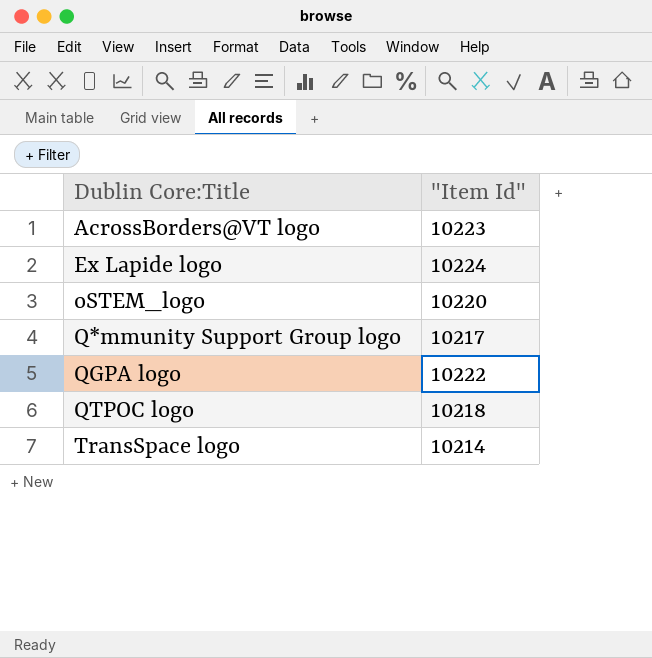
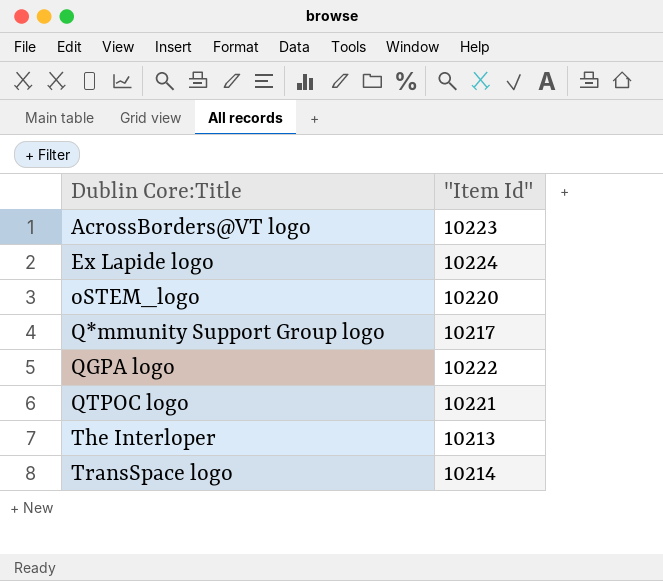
QTPOC logo | "Item Id": 10218 -> 10221
row The Interloper: none -> 10213

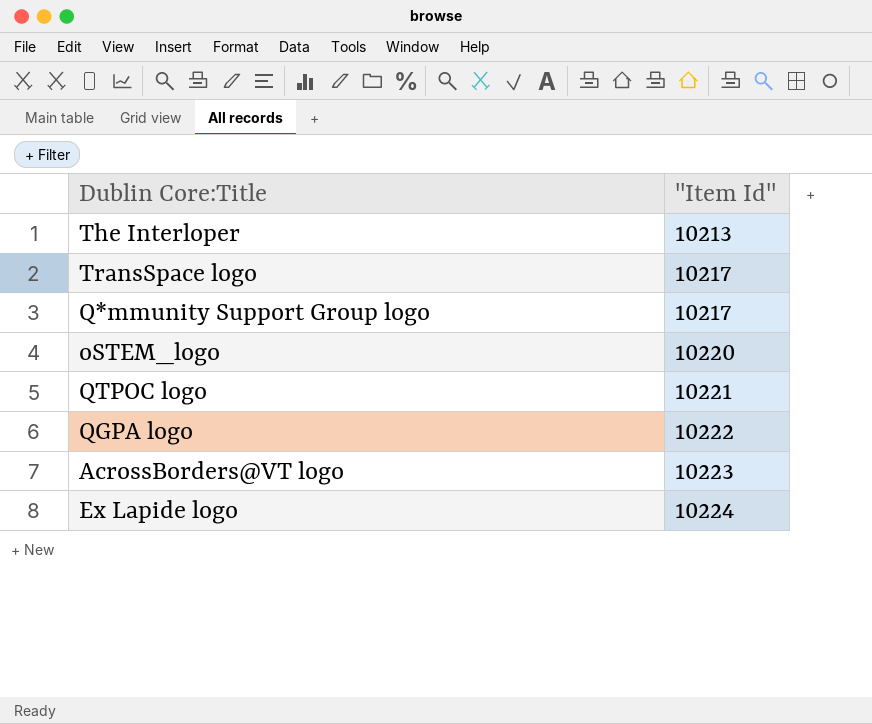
row order: Dublin Core:Title ascending -> "Item Id" ascending
TransSpace logo | "Item Id": 10214 -> 10217

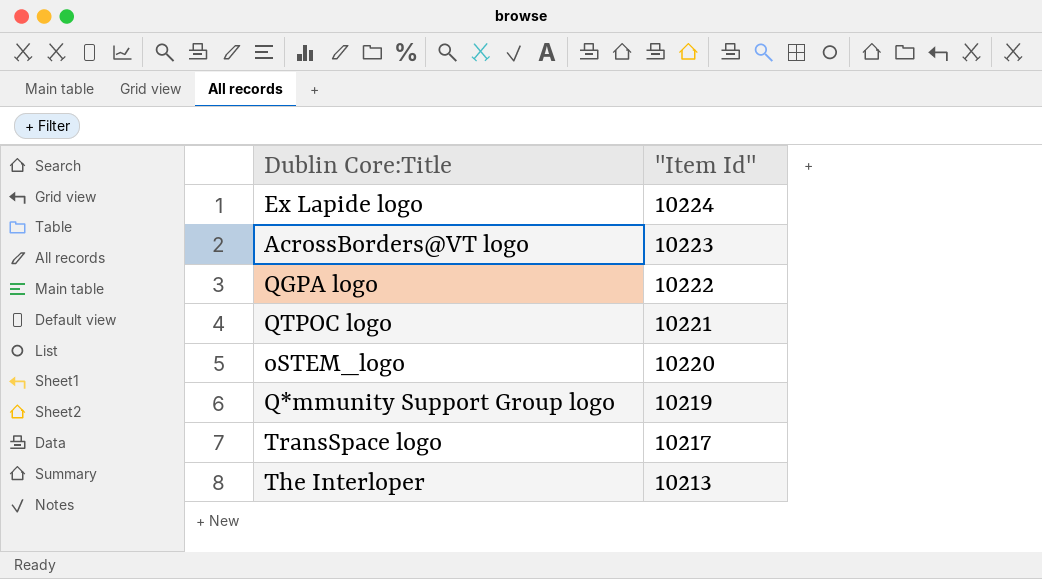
row order: "Item Id" ascending -> "Item Id" descending
Q*mmunity Support Group logo | "Item Id": 10217 -> 10219

